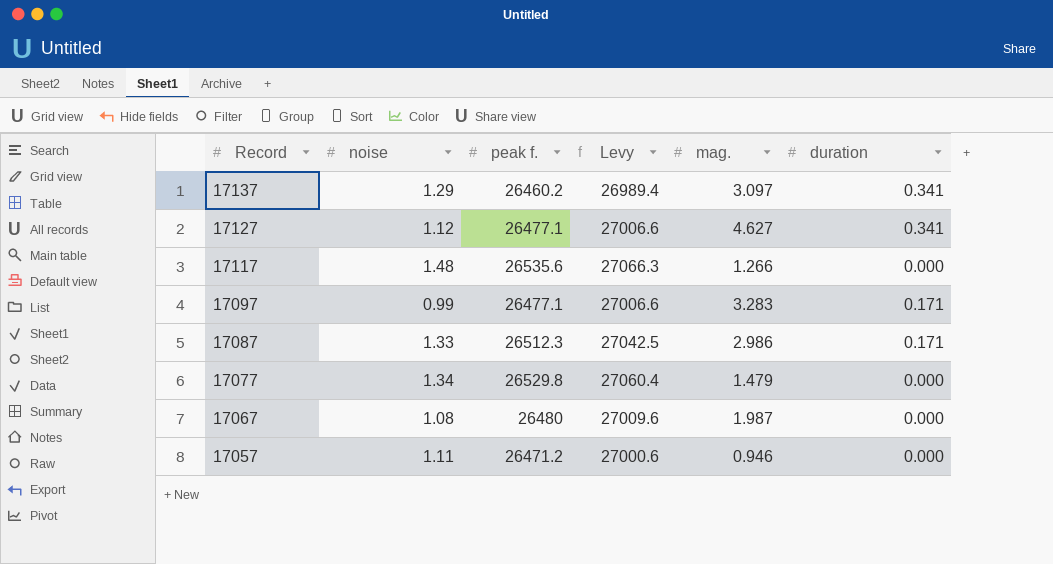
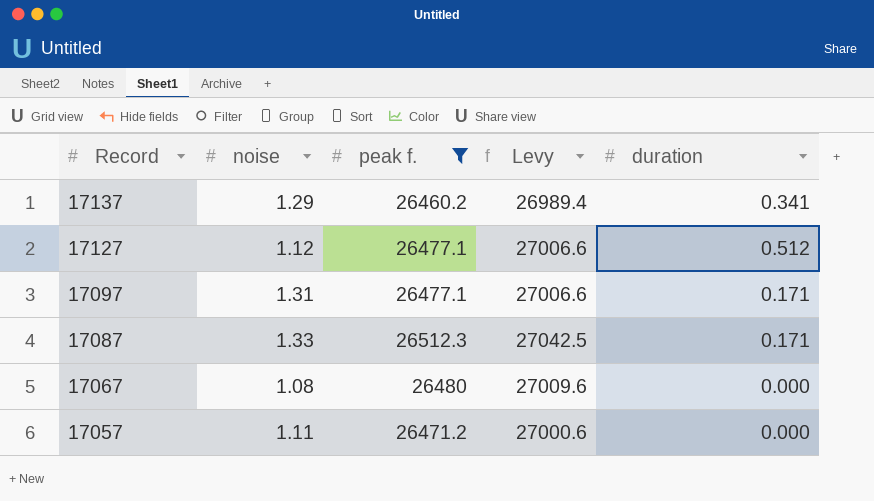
filter: none -> peak f. <= 26512.3
column mag. | position: 5 -> none
17127 | duration: 0.341 -> 0.512
17097 | noise: 0.99 -> 1.31

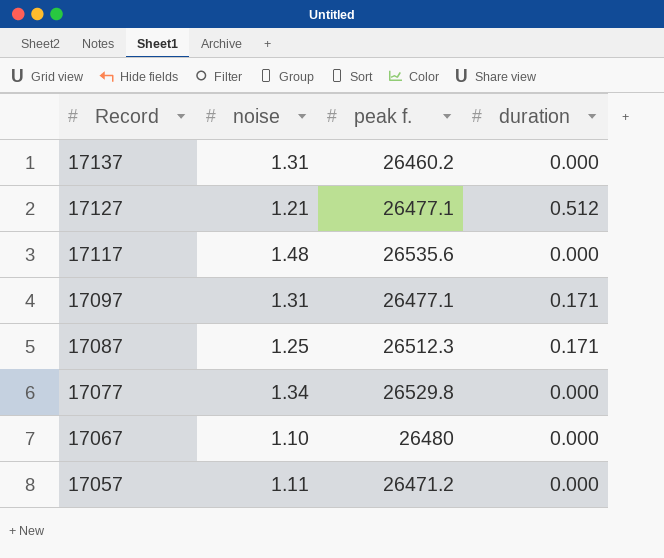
filter: peak f. <= 26512.3 -> none
column Levy | formula: [peak f.] * 1.02 -> none
17137 | noise: 1.29 -> 1.31
17137 | duration: 0.341 -> 0.000
17127 | noise: 1.12 -> 1.21
17087 | noise: 1.33 -> 1.25
17067 | noise: 1.08 -> 1.10

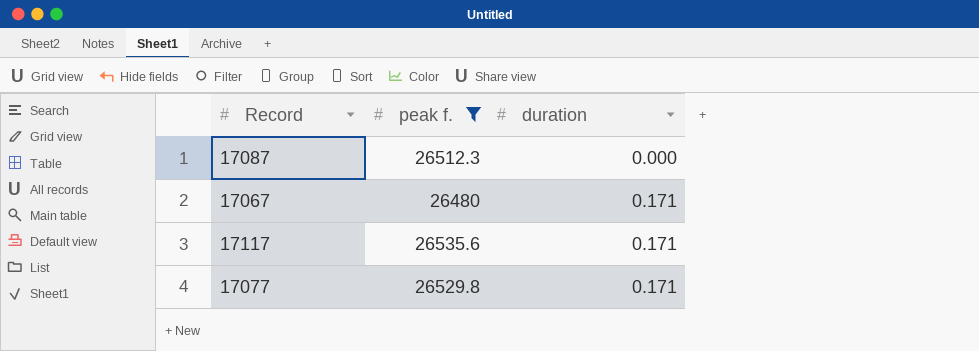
filter: none -> peak f. >= 26480
row order: Record descending -> duration ascending
column noise | position: 2 -> none
17087 | duration: 0.171 -> 0.000
17067 | duration: 0.000 -> 0.171
17117 | duration: 0.000 -> 0.171
17077 | duration: 0.000 -> 0.171

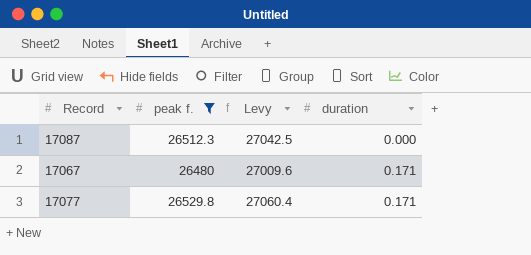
column Levy | formula: none -> [peak f.] * 1.02
row 17117: 26535.6 | 0.171 -> none

